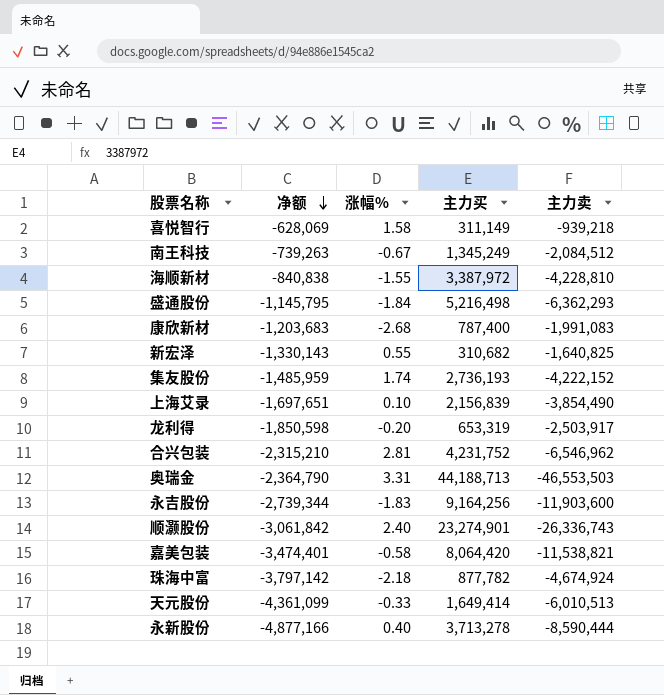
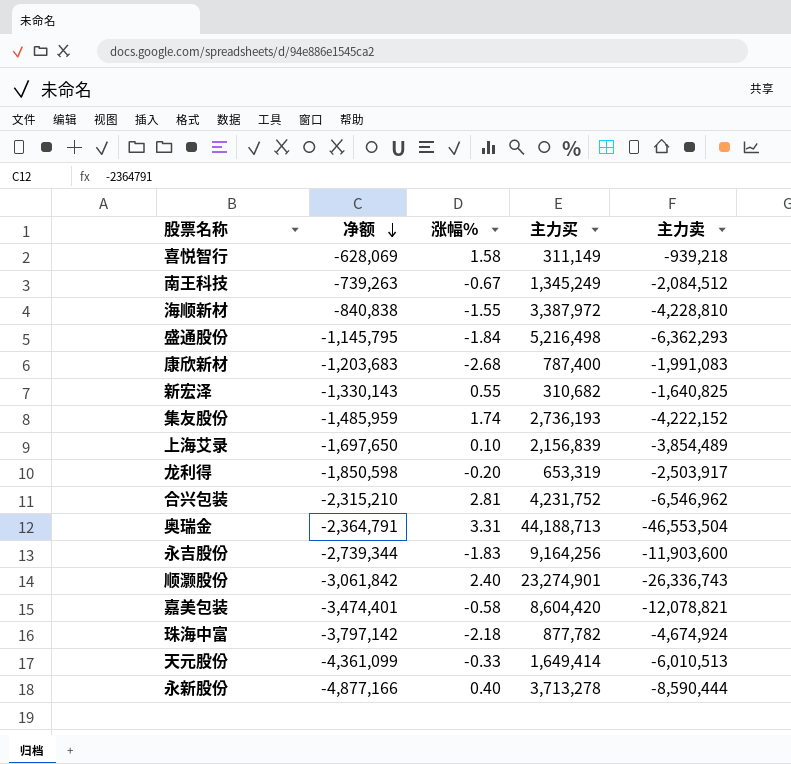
上海艾录 | 净额: -1,697,651 -> -1,697,650
上海艾录 | 主力卖: -3,854,490 -> -3,854,489
奥瑞金 | 净额: -2,364,790 -> -2,364,791
奥瑞金 | 主力卖: -46,553,503 -> -46,553,504
嘉美包装 | 主力买: 8,064,420 -> 8,604,420
嘉美包装 | 主力卖: -11,538,821 -> -12,078,821

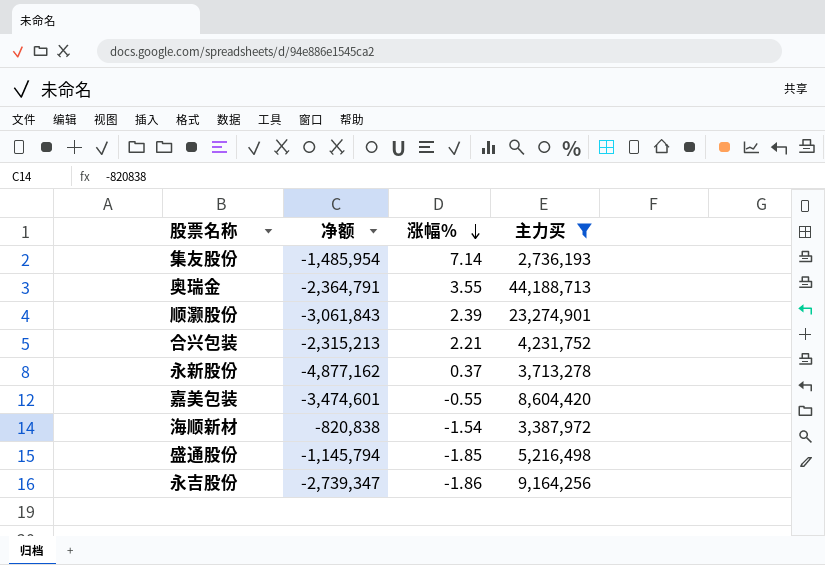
filter: none -> 主力买 >= 2,736,193
row order: 净额 descending -> 涨幅% descending
column 主力卖 | formula: [净额] - [主力买] -> none
集友股份 | 净额: -1,485,959 -> -1,485,954
集友股份 | 涨幅%: 1.74 -> 7.14
奥瑞金 | 涨幅%: 3.31 -> 3.55
顺灏股份 | 净额: -3,061,842 -> -3,061,843
顺灏股份 | 涨幅%: 2.40 -> 2.39
合兴包装 | 净额: -2,315,210 -> -2,315,213
合兴包装 | 涨幅%: 2.81 -> 2.21
永新股份 | 净额: -4,877,166 -> -4,877,162
永新股份 | 涨幅%: 0.40 -> 0.37
嘉美包装 | 净额: -3,474,401 -> -3,474,601
嘉美包装 | 涨幅%: -0.58 -> -0.55
海顺新材 | 净额: -840,838 -> -820,838
海顺新材 | 涨幅%: -1.55 -> -1.54
盛通股份 | 净额: -1,145,795 -> -1,145,794
盛通股份 | 涨幅%: -1.84 -> -1.85
永吉股份 | 净额: -2,739,344 -> -2,739,347
永吉股份 | 涨幅%: -1.83 -> -1.86

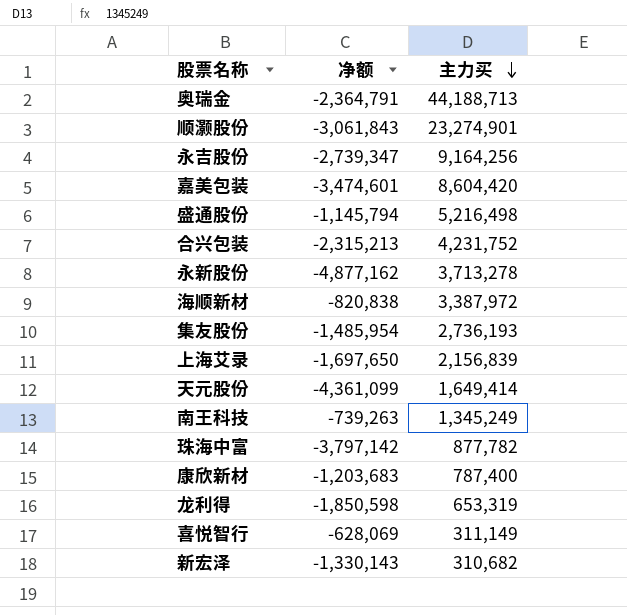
filter: 主力买 >= 2,736,193 -> none
row order: 涨幅% descending -> 主力买 descending
column 涨幅% | position: 3 -> none

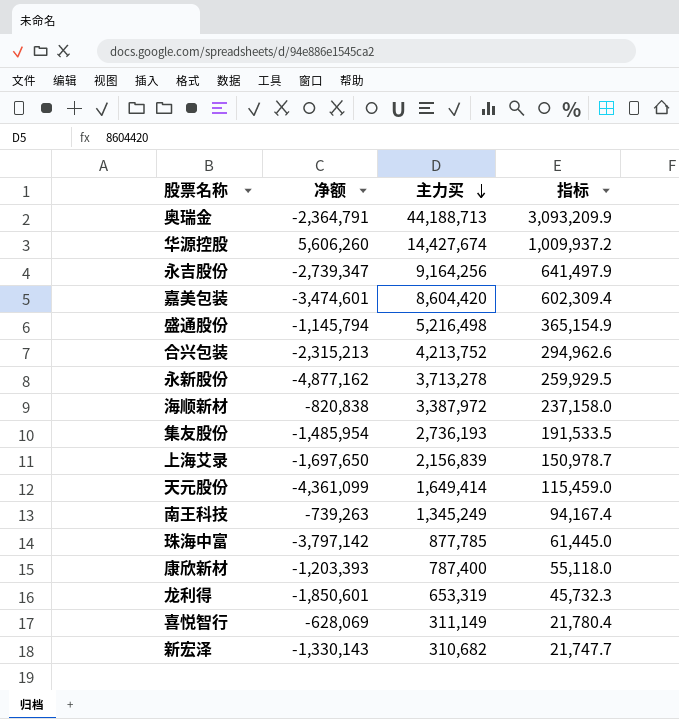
column 指标 | formula: none -> [主力买] * 0.07
row 顺灏股份: -3,061,843 | 23,274,901 -> none
row 华源控股: none -> 5,606,260 | 14,427,674 | 1,009,937.2
合兴包装 | 主力买: 4,231,752 -> 4,213,752
珠海中富 | 主力买: 877,782 -> 877,785
康欣新材 | 净额: -1,203,683 -> -1,203,393
龙利得 | 净额: -1,850,598 -> -1,850,601

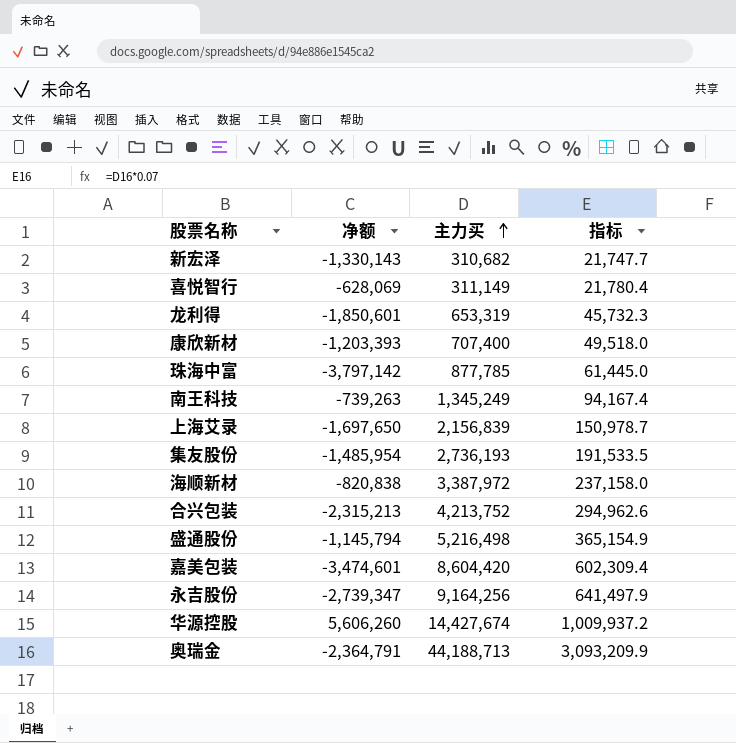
row order: 主力买 descending -> 主力买 ascending
row 永新股份: -4,877,162 | 3,713,278 | 259,929.5 -> none
row 天元股份: -4,361,099 | 1,649,414 | 115,459.0 -> none
康欣新材 | 主力买: 787,400 -> 707,400
康欣新材 | 指标: 55,118.0 -> 49,518.0

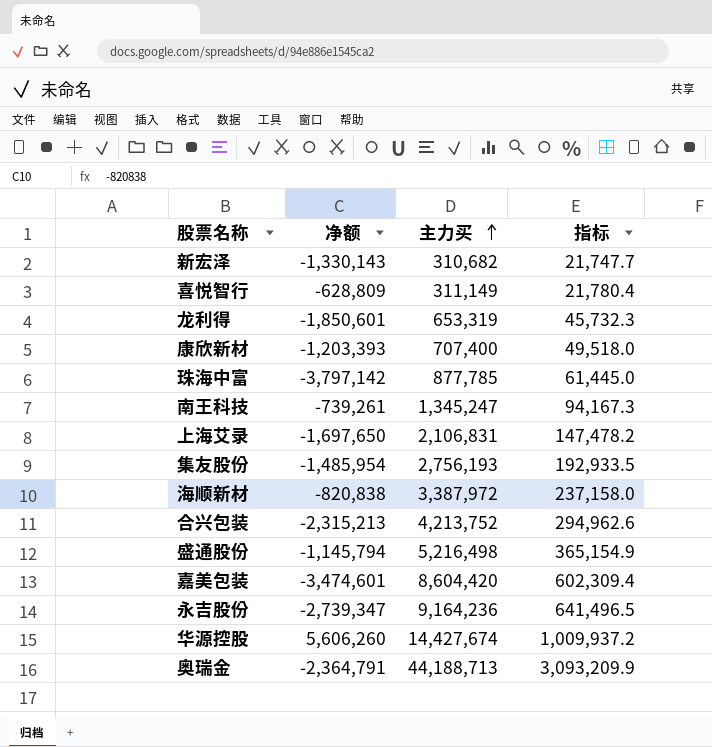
喜悦智行 | 净额: -628,069 -> -628,809
南王科技 | 净额: -739,263 -> -739,261
南王科技 | 主力买: 1,345,249 -> 1,345,247
南王科技 | 指标: 94,167.4 -> 94,167.3
上海艾录 | 主力买: 2,156,839 -> 2,106,831
上海艾录 | 指标: 150,978.7 -> 147,478.2
集友股份 | 主力买: 2,736,193 -> 2,756,193
集友股份 | 指标: 191,533.5 -> 192,933.5
永吉股份 | 主力买: 9,164,256 -> 9,164,236
永吉股份 | 指标: 641,497.9 -> 641,496.5

